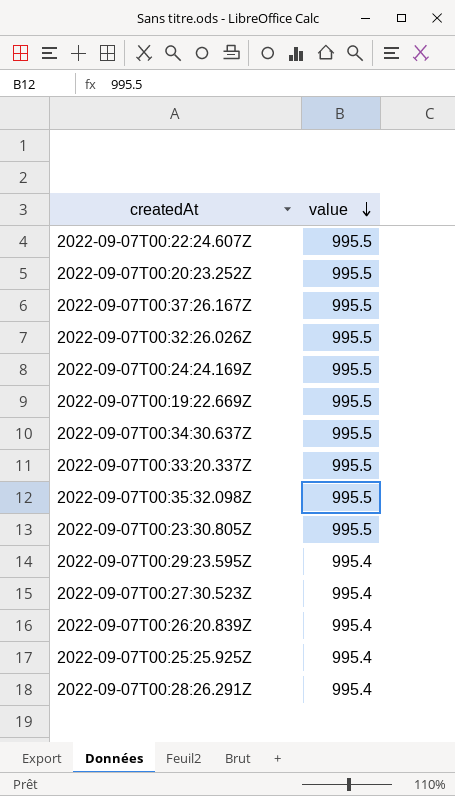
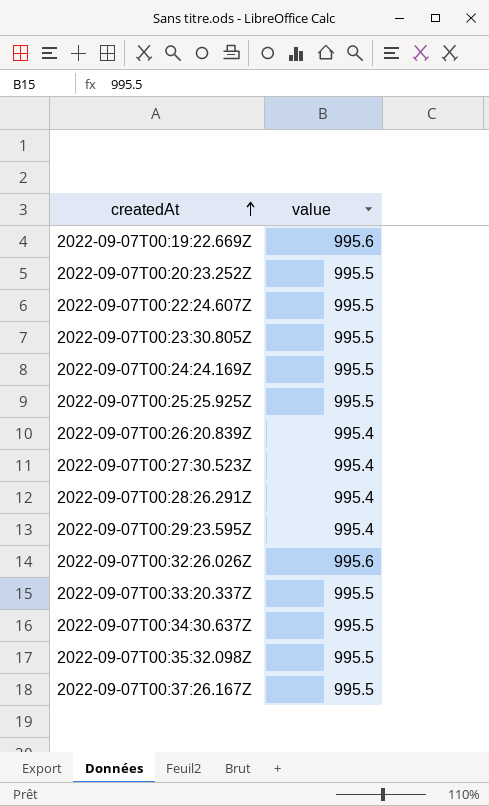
row order: value descending -> createdAt ascending
2022-09-07T00:19:22.669Z | value: 995.5 -> 995.6
2022-09-07T00:25:25.925Z | value: 995.4 -> 995.5
2022-09-07T00:32:26.026Z | value: 995.5 -> 995.6

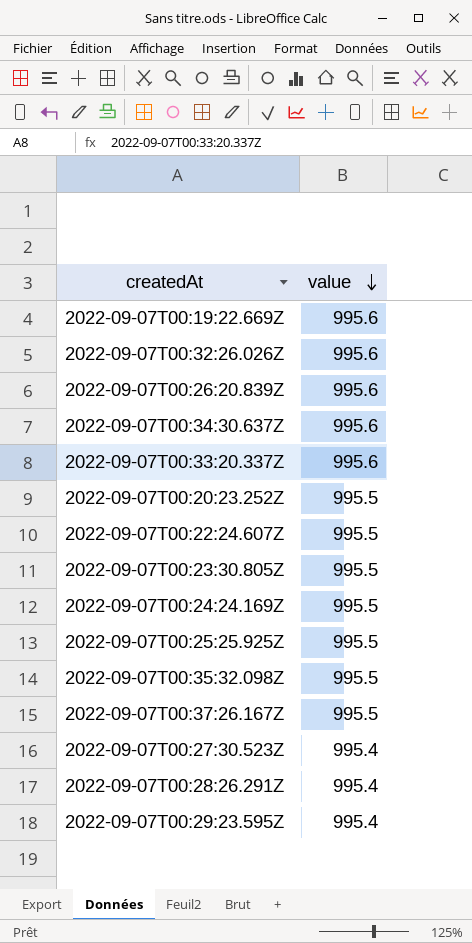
row order: createdAt ascending -> value descending
2022-09-07T00:26:20.839Z | value: 995.4 -> 995.6
2022-09-07T00:34:30.637Z | value: 995.5 -> 995.6
2022-09-07T00:33:20.337Z | value: 995.5 -> 995.6

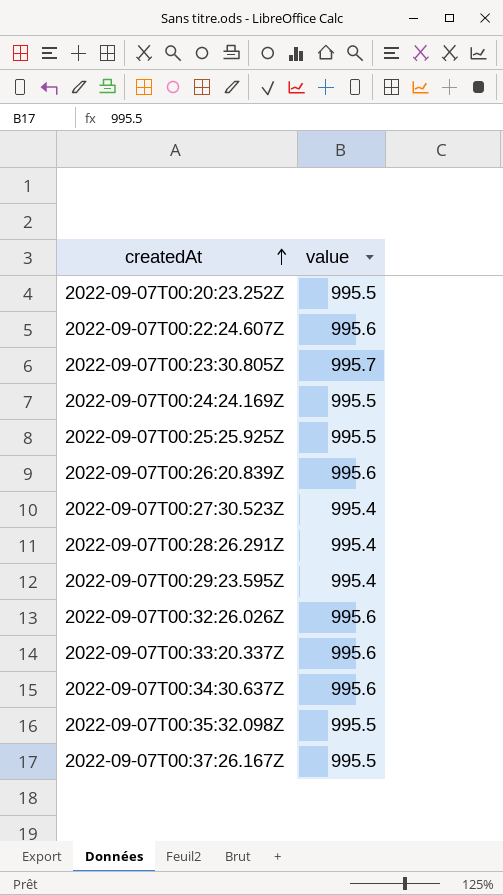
row order: value descending -> createdAt ascending
row 2022-09-07T00:19:22.669Z: 995.6 -> none
2022-09-07T00:22:24.607Z | value: 995.5 -> 995.6
2022-09-07T00:23:30.805Z | value: 995.5 -> 995.7

